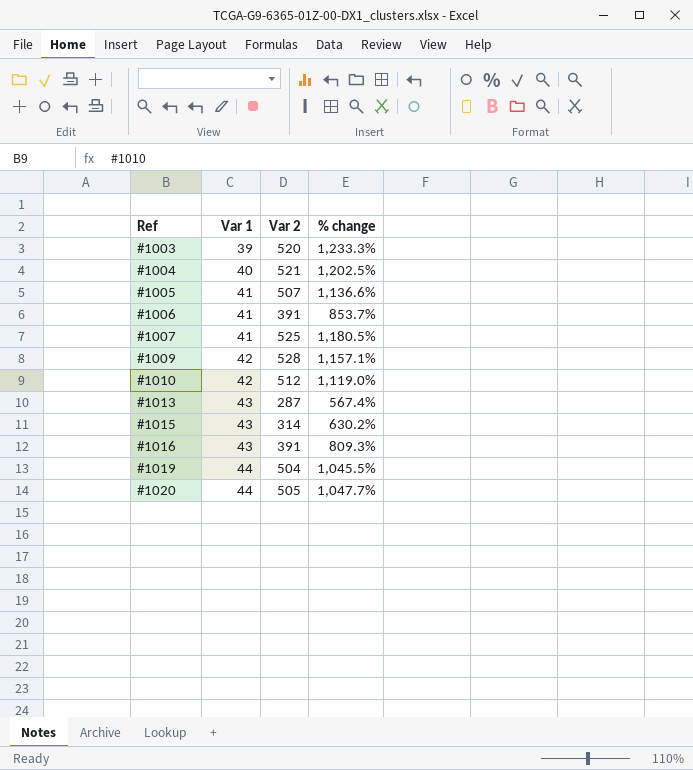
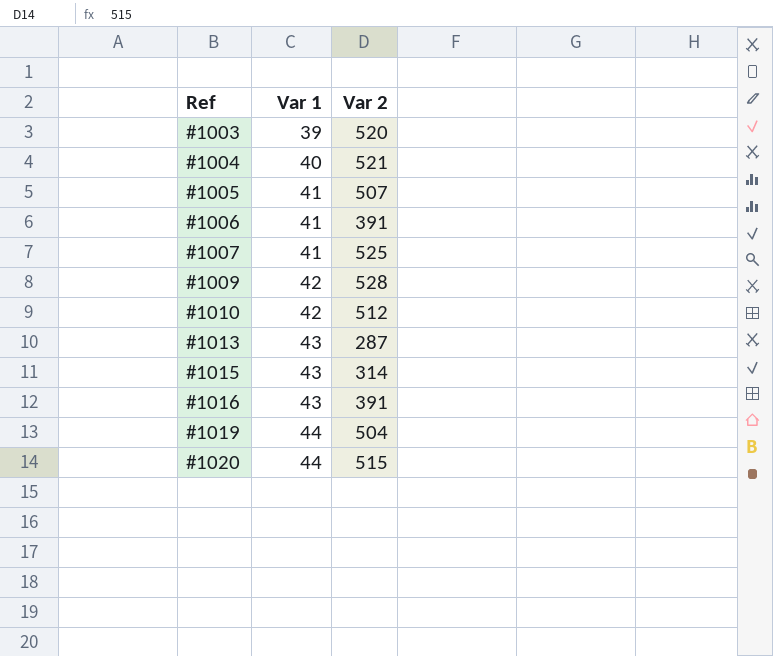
column % change | formula: ([Var 2] - [Var 1]) / [Var 1] -> none
#1020 | Var 2: 505 -> 515

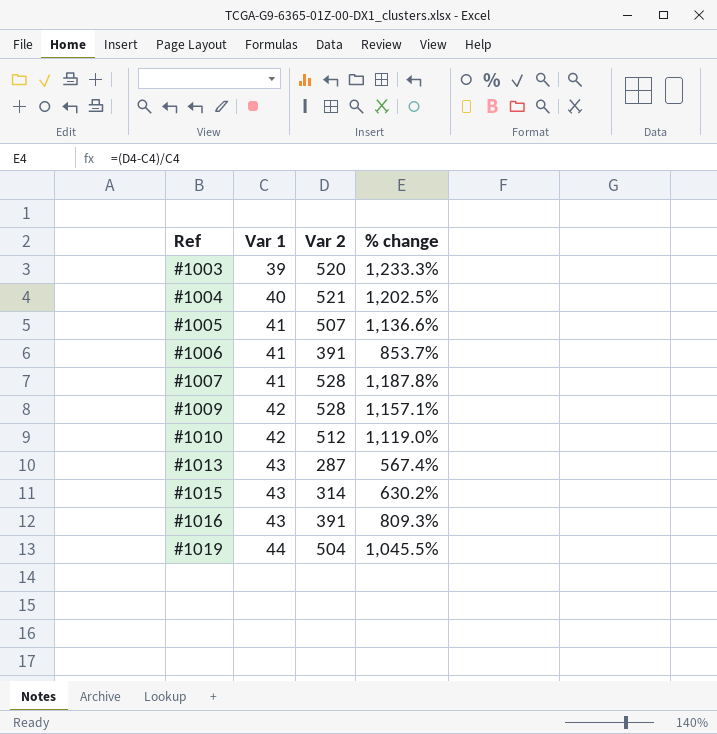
column % change | formula: none -> ([Var 2] - [Var 1]) / [Var 1]
row #1020: 44 | 515 -> none
#1007 | Var 2: 525 -> 528

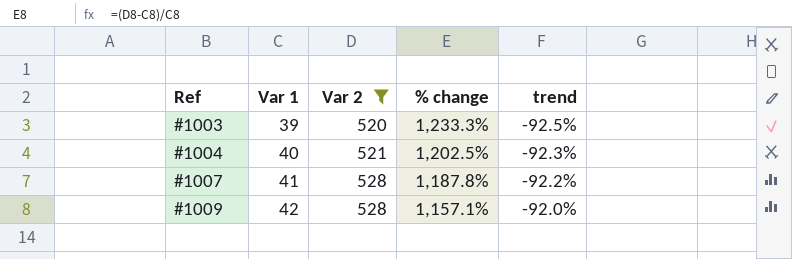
filter: none -> Var 2 >= 520
column trend | formula: none -> ([Var 1] - [Var 2]) / [Var 2]

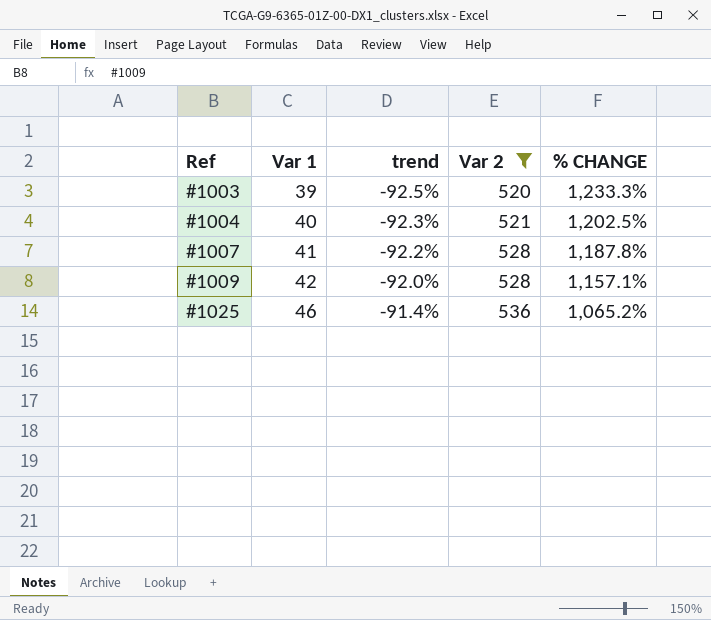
column trend | position: 5 -> 3
column name: % change -> % CHANGE
row #1025: none -> 46 | -91.4% | 536 | 1,065.2%

